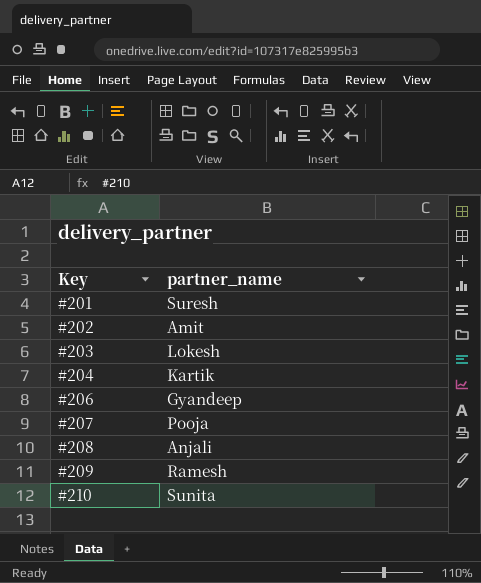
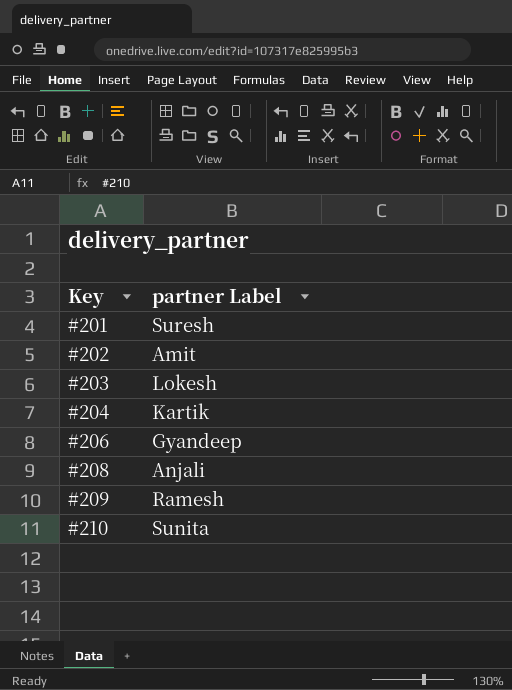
column name: partner_name -> partner Label
row #207: Pooja -> none

